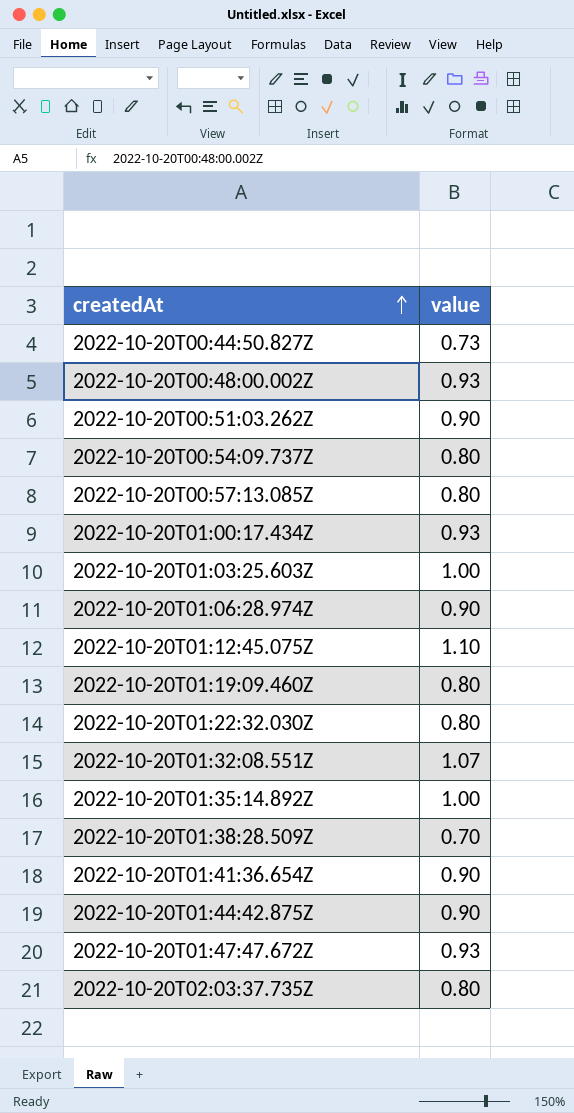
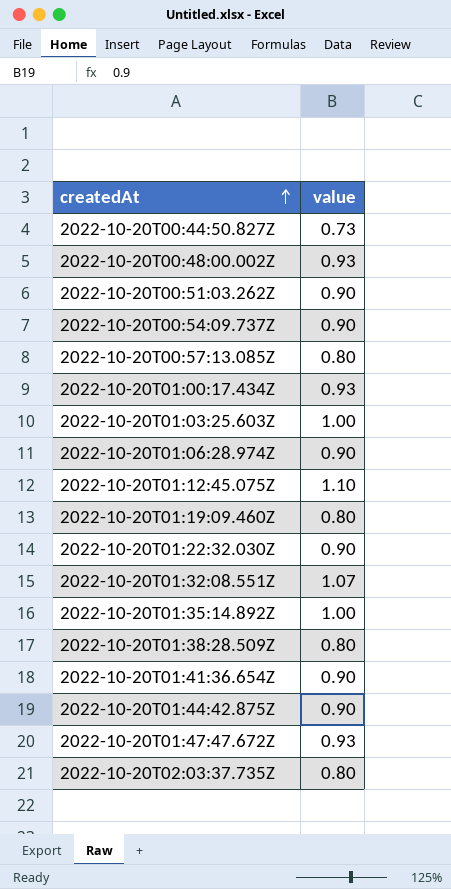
2022-10-20T00:54:09.737Z | value: 0.80 -> 0.90
2022-10-20T01:22:32.030Z | value: 0.80 -> 0.90
2022-10-20T01:38:28.509Z | value: 0.70 -> 0.80

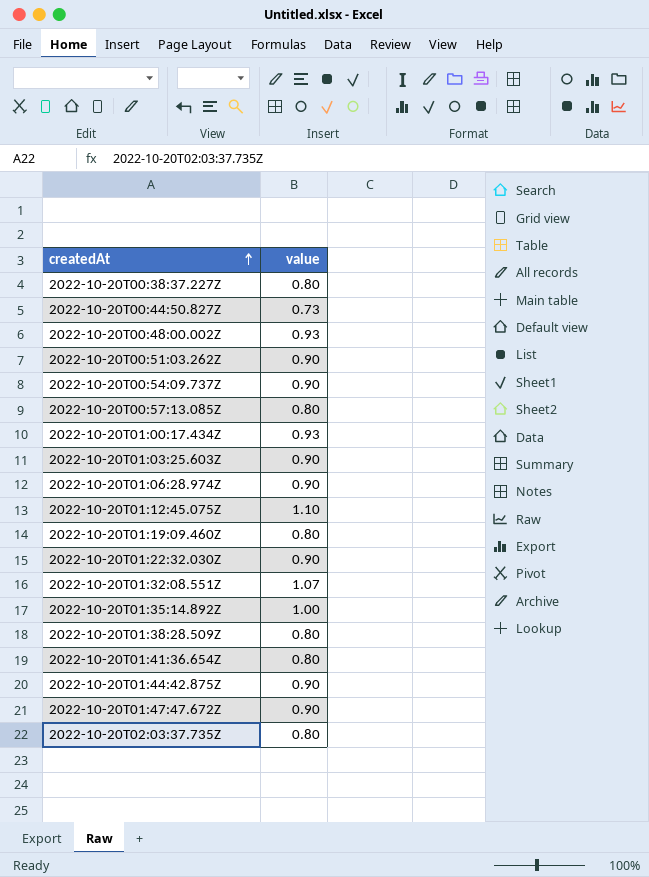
row 2022-10-20T00:38:37.227Z: none -> 0.80
2022-10-20T01:03:25.603Z | value: 1.00 -> 0.90
2022-10-20T01:41:36.654Z | value: 0.90 -> 0.80
2022-10-20T01:47:47.672Z | value: 0.93 -> 0.90

